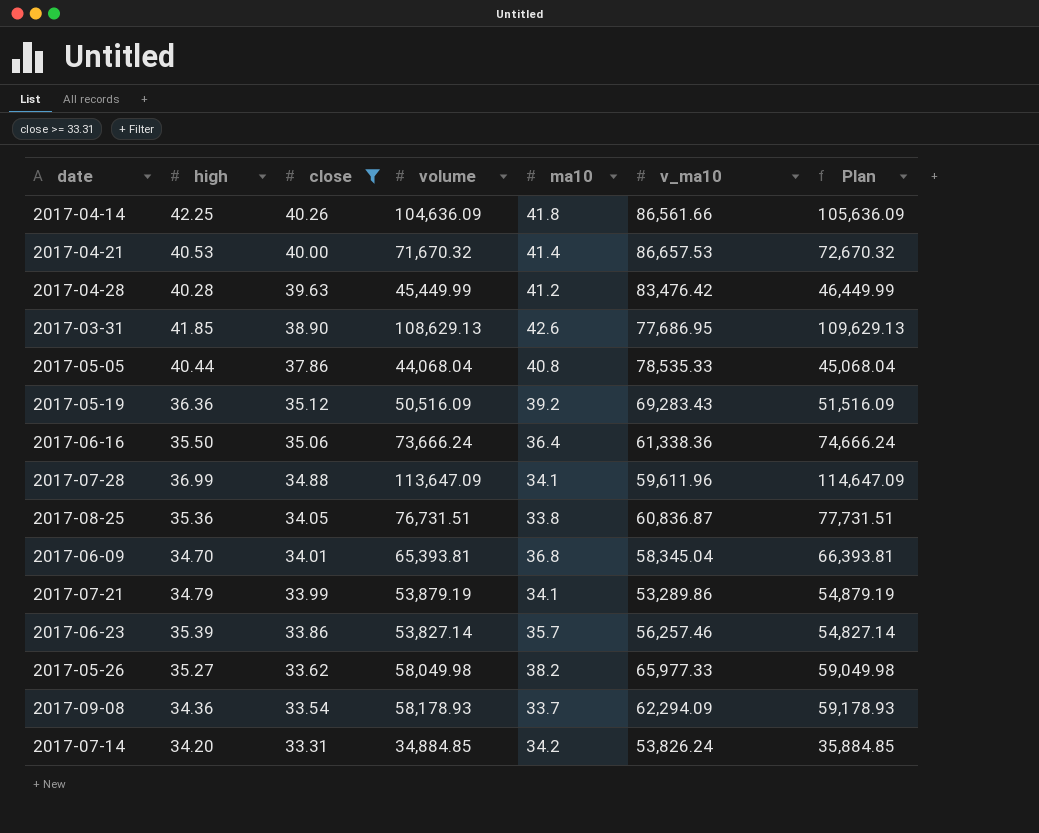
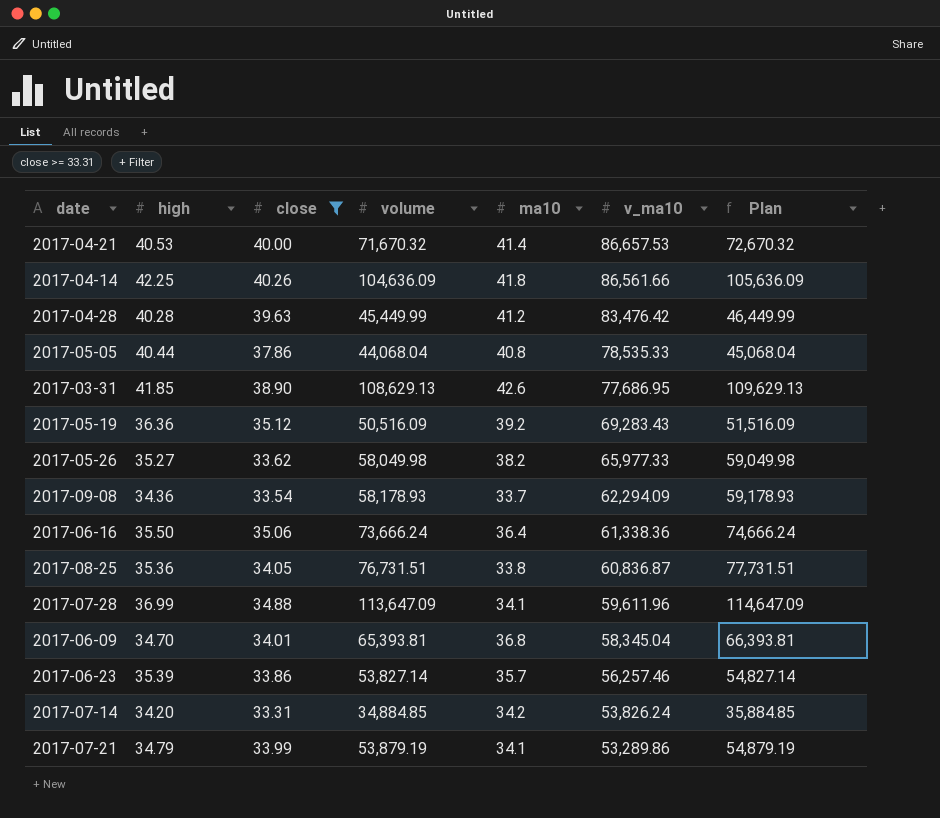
row order: close descending -> v_ma10 descending

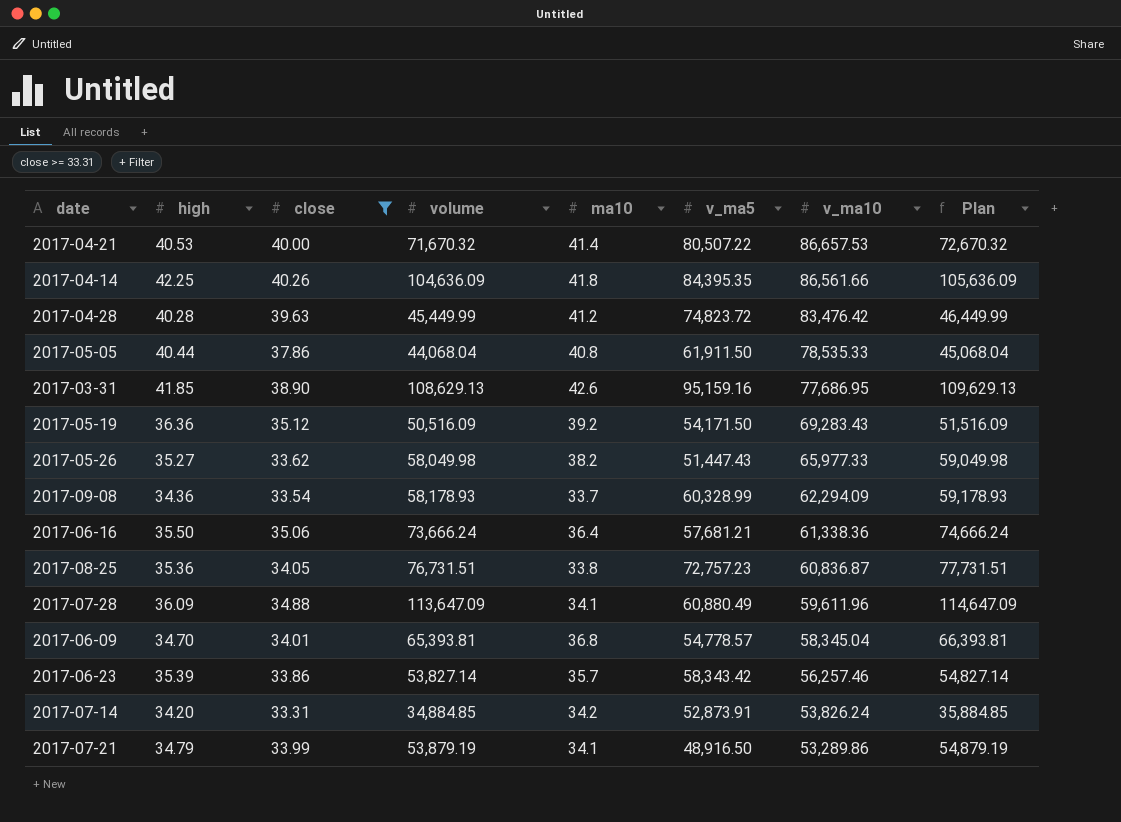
column v_ma5 | position: none -> 6
2017-07-28 | high: 36.99 -> 36.09

